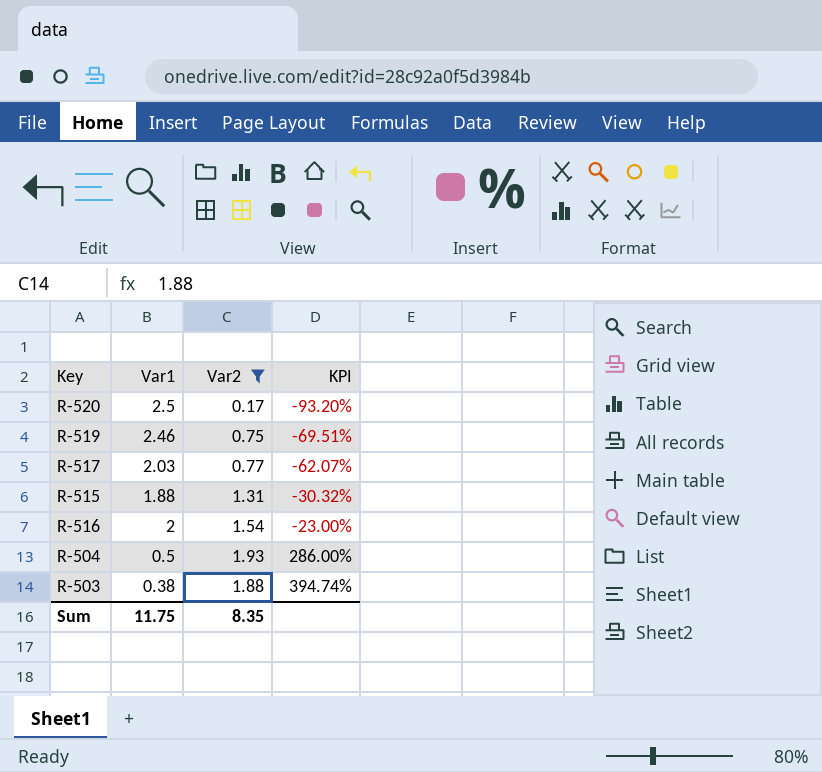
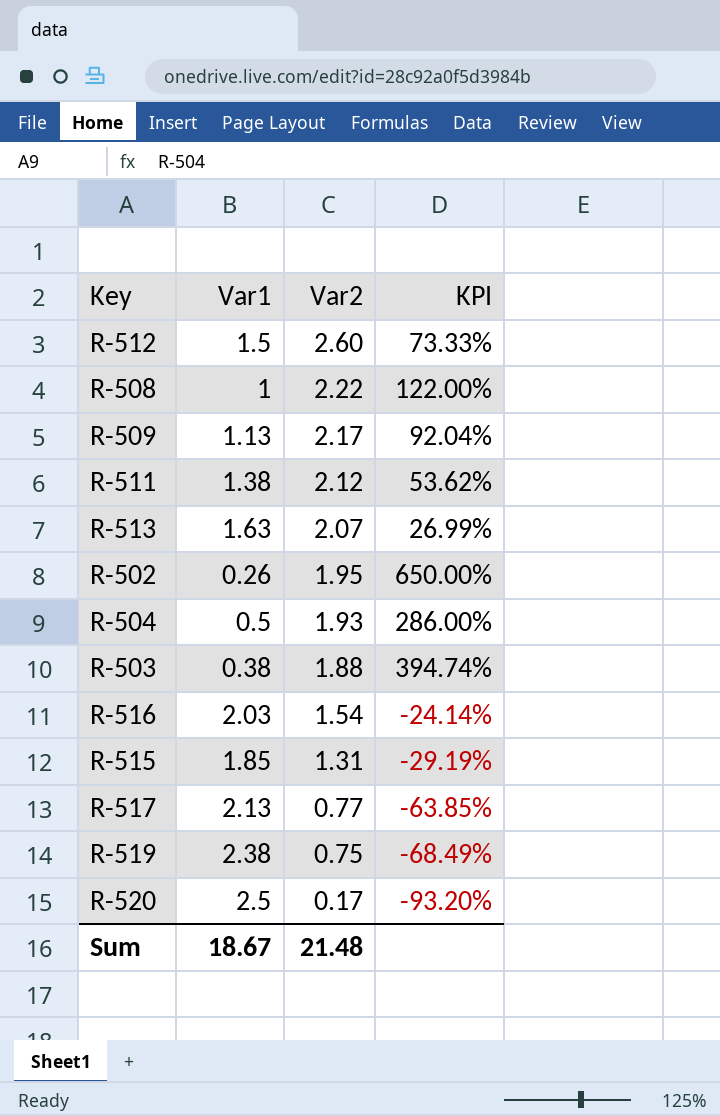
filter: Var2 <= 1.93 -> none
row order: KPI ascending -> Var2 descending
R-516 | Var1: 2 -> 2.03
R-516 | KPI: -23.00% -> -24.14%
R-515 | Var1: 1.88 -> 1.85
R-515 | KPI: -30.32% -> -29.19%
R-517 | Var1: 2.03 -> 2.13
R-517 | KPI: -62.07% -> -63.85%
R-519 | Var1: 2.46 -> 2.38
R-519 | KPI: -69.51% -> -68.49%
Sum | Var1: 11.75 -> 18.67
Sum | Var2: 8.35 -> 21.48

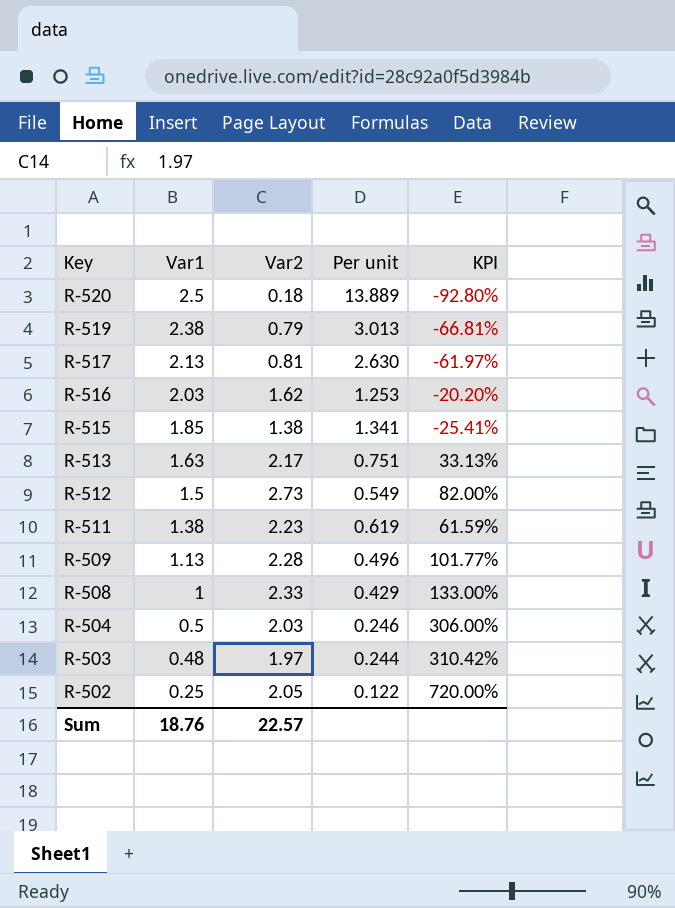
row order: Var2 descending -> Key descending
column Per unit | formula: none -> [Var1] / [Var2]
R-520 | Var2: 0.17 -> 0.18
R-520 | KPI: -93.20% -> -92.80%
R-519 | Var2: 0.75 -> 0.79
R-519 | KPI: -68.49% -> -66.81%
R-517 | Var2: 0.77 -> 0.81
R-517 | KPI: -63.85% -> -61.97%
R-516 | Var2: 1.54 -> 1.62
R-516 | KPI: -24.14% -> -20.20%
R-515 | Var2: 1.31 -> 1.38
R-515 | KPI: -29.19% -> -25.41%
R-513 | Var2: 2.07 -> 2.17
R-513 | KPI: 26.99% -> 33.13%
R-512 | Var2: 2.60 -> 2.73
R-512 | KPI: 73.33% -> 82.00%
R-511 | Var2: 2.12 -> 2.23
R-511 | KPI: 53.62% -> 61.59%
R-509 | Var2: 2.17 -> 2.28
R-509 | KPI: 92.04% -> 101.77%
R-508 | Var2: 2.22 -> 2.33
R-508 | KPI: 122.00% -> 133.00%
R-504 | Var2: 1.93 -> 2.03
R-504 | KPI: 286.00% -> 306.00%
R-503 | Var1: 0.38 -> 0.48
R-503 | Var2: 1.88 -> 1.97
R-503 | KPI: 394.74% -> 310.42%
R-502 | Var1: 0.26 -> 0.25
R-502 | Var2: 1.95 -> 2.05
R-502 | KPI: 650.00% -> 720.00%
Sum | Var1: 18.67 -> 18.76
Sum | Var2: 21.48 -> 22.57

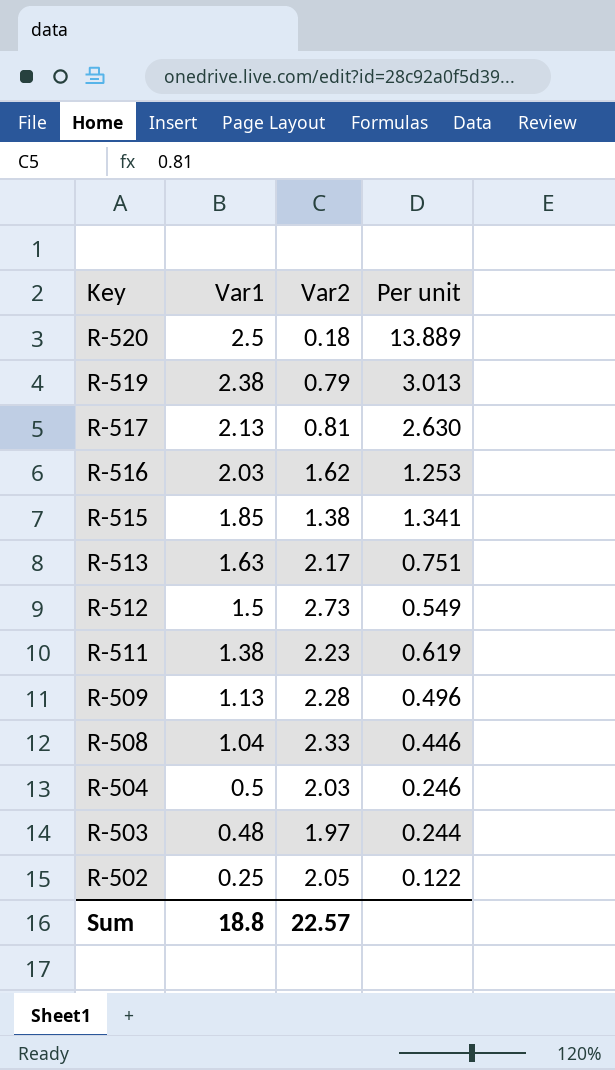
column KPI | formula: ([Var2] - [Var1]) / [Var1] -> none
R-508 | Var1: 1 -> 1.04
R-508 | Per unit: 0.429 -> 0.446
Sum | Var1: 18.76 -> 18.8

